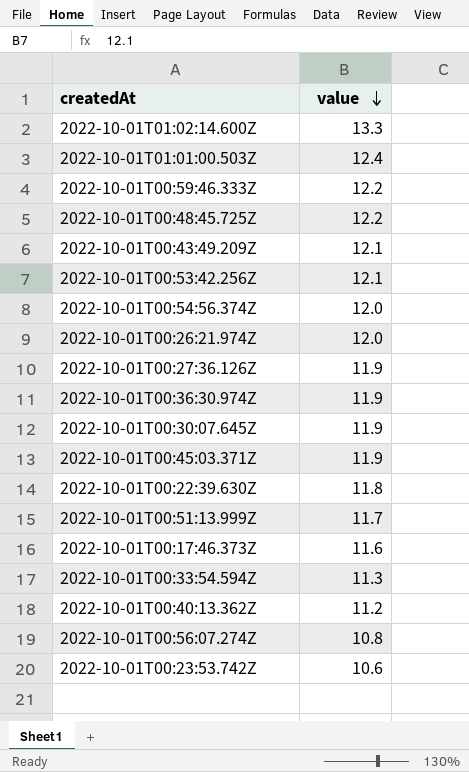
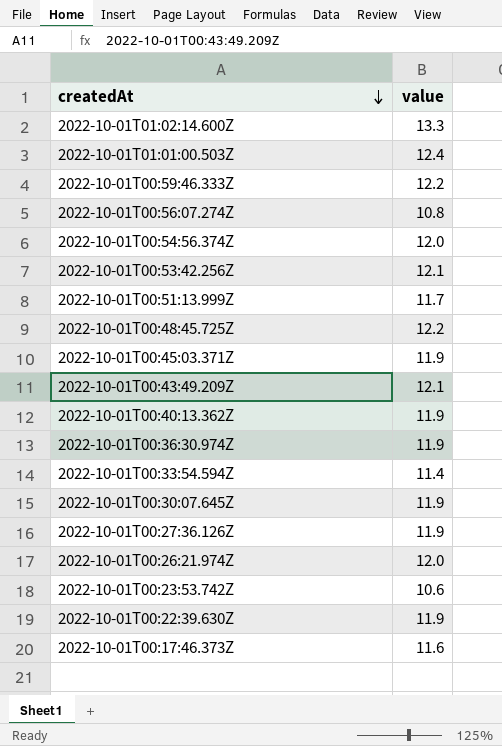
row order: value descending -> createdAt descending
2022-10-01T00:40:13.362Z | value: 11.2 -> 11.9
2022-10-01T00:33:54.594Z | value: 11.3 -> 11.4
2022-10-01T00:22:39.630Z | value: 11.8 -> 11.9

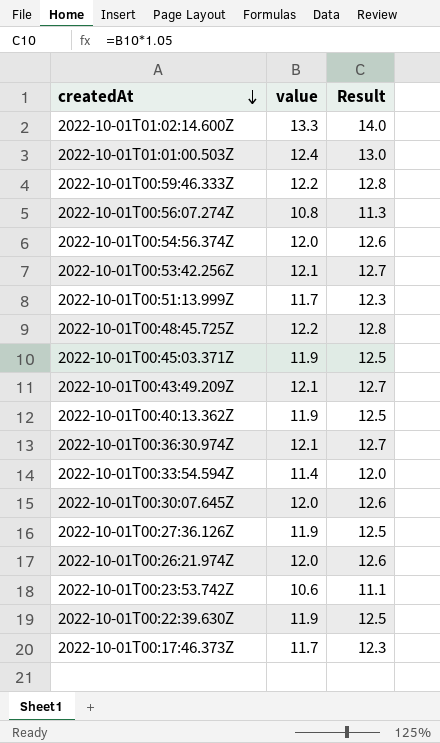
column Result | formula: none -> [value] * 1.05
2022-10-01T00:36:30.974Z | value: 11.9 -> 12.1
2022-10-01T00:30:07.645Z | value: 11.9 -> 12.0
2022-10-01T00:17:46.373Z | value: 11.6 -> 11.7

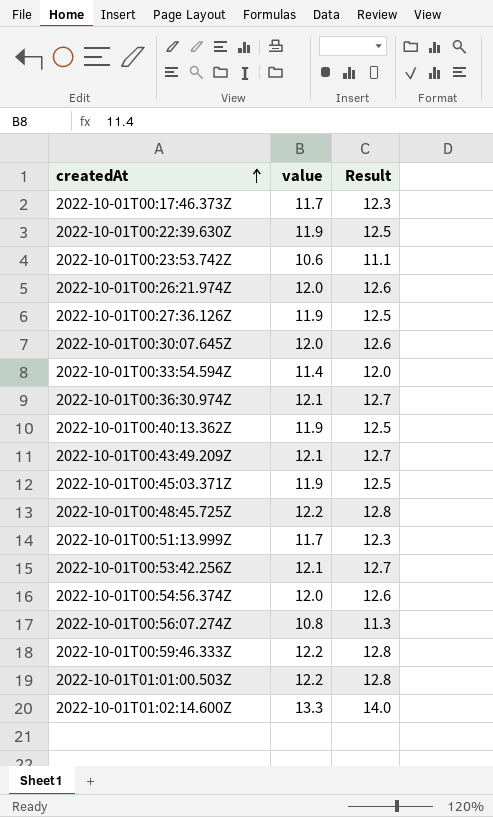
row order: createdAt descending -> createdAt ascending
2022-10-01T01:01:00.503Z | value: 12.4 -> 12.2
2022-10-01T01:01:00.503Z | Result: 13.0 -> 12.8

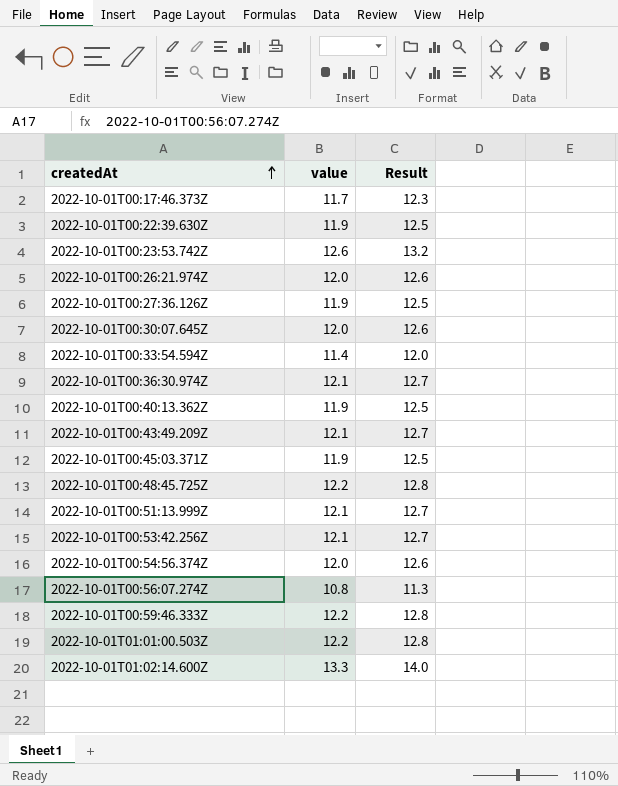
2022-10-01T00:23:53.742Z | value: 10.6 -> 12.6
2022-10-01T00:23:53.742Z | Result: 11.1 -> 13.2
2022-10-01T00:51:13.999Z | value: 11.7 -> 12.1
2022-10-01T00:51:13.999Z | Result: 12.3 -> 12.7

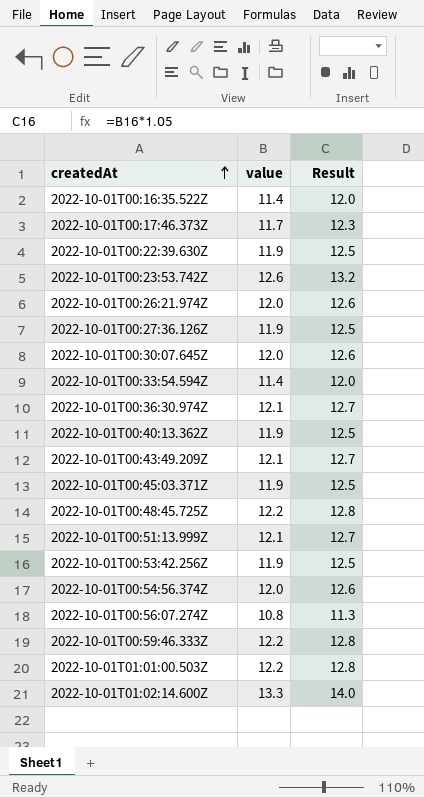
row 2022-10-01T00:16:35.522Z: none -> 11.4 | 12.0
2022-10-01T00:53:42.256Z | value: 12.1 -> 11.9
2022-10-01T00:53:42.256Z | Result: 12.7 -> 12.5

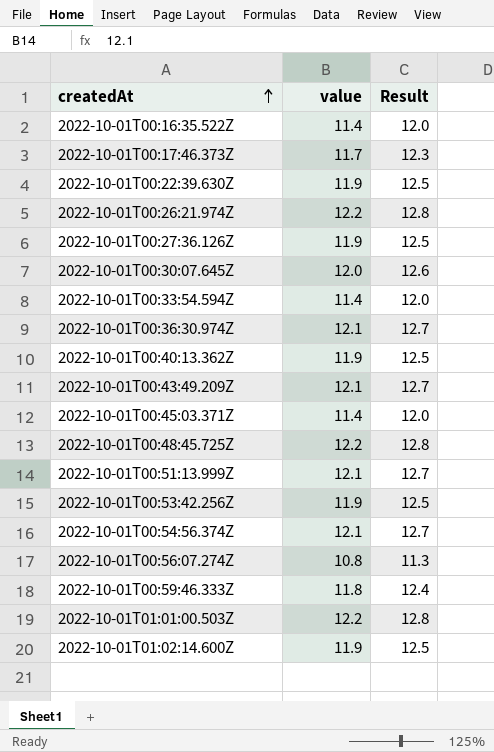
row 2022-10-01T00:23:53.742Z: 12.6 | 13.2 -> none
2022-10-01T00:26:21.974Z | value: 12.0 -> 12.2
2022-10-01T00:26:21.974Z | Result: 12.6 -> 12.8
2022-10-01T00:45:03.371Z | value: 11.9 -> 11.4
2022-10-01T00:45:03.371Z | Result: 12.5 -> 12.0
2022-10-01T00:54:56.374Z | value: 12.0 -> 12.1
2022-10-01T00:54:56.374Z | Result: 12.6 -> 12.7
2022-10-01T00:59:46.333Z | value: 12.2 -> 11.8
2022-10-01T00:59:46.333Z | Result: 12.8 -> 12.4
2022-10-01T01:02:14.600Z | value: 13.3 -> 11.9
2022-10-01T01:02:14.600Z | Result: 14.0 -> 12.5

